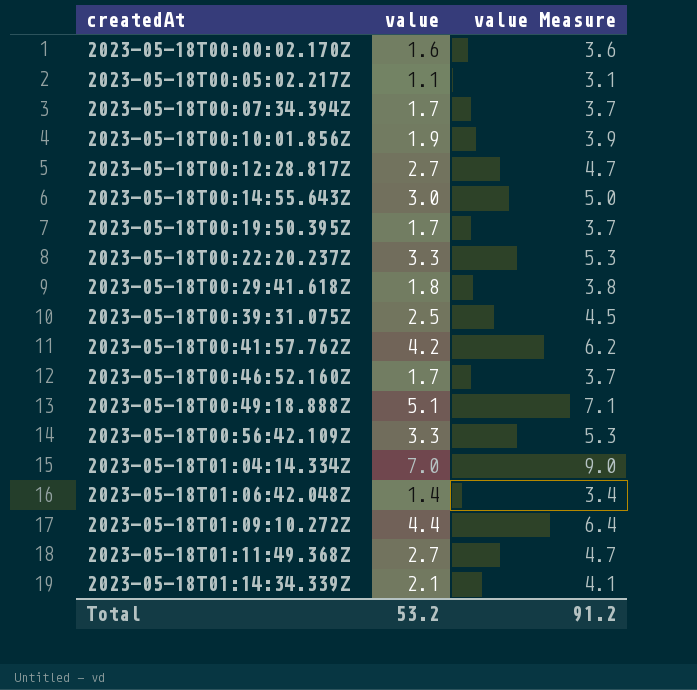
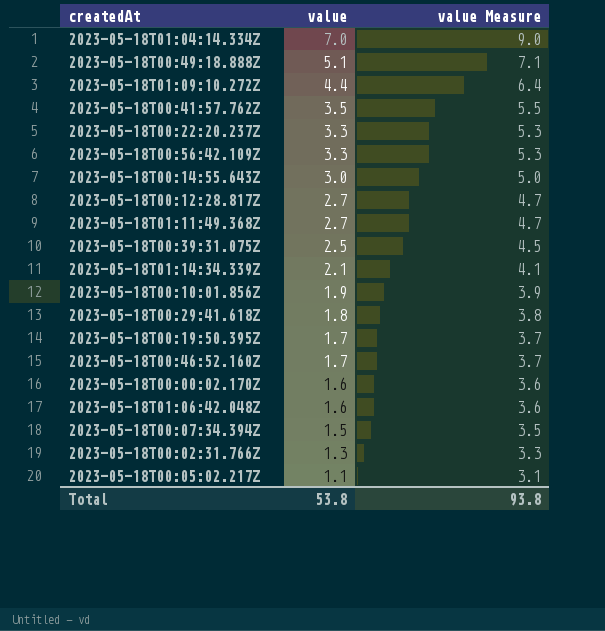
row order: createdAt ascending -> value descending
2023-05-18T00:41:57.762Z | value: 4.2 -> 3.5
2023-05-18T00:41:57.762Z | value Measure: 6.2 -> 5.5
2023-05-18T01:06:42.048Z | value: 1.4 -> 1.6
2023-05-18T01:06:42.048Z | value Measure: 3.4 -> 3.6
2023-05-18T00:07:34.394Z | value: 1.7 -> 1.5
2023-05-18T00:07:34.394Z | value Measure: 3.7 -> 3.5
row 2023-05-18T00:02:31.766Z: none -> 1.3 | 3.3
Total | value: 53.2 -> 53.8
Total | value Measure: 91.2 -> 93.8

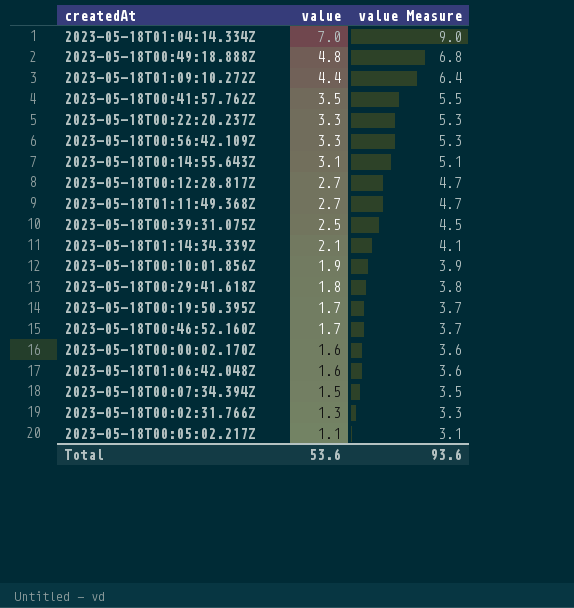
2023-05-18T00:49:18.888Z | value: 5.1 -> 4.8
2023-05-18T00:49:18.888Z | value Measure: 7.1 -> 6.8
2023-05-18T00:14:55.643Z | value: 3.0 -> 3.1
2023-05-18T00:14:55.643Z | value Measure: 5.0 -> 5.1
Total | value: 53.8 -> 53.6
Total | value Measure: 93.8 -> 93.6

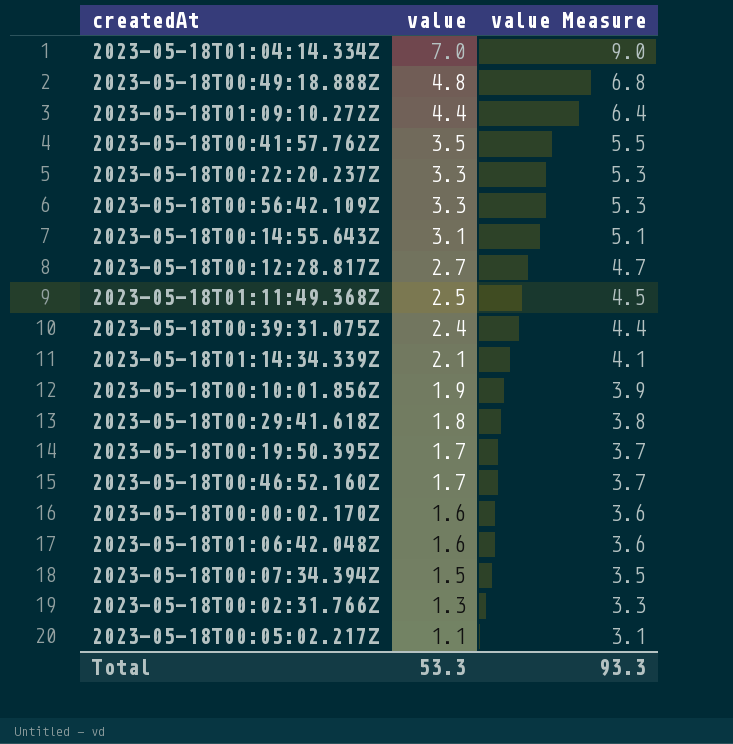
2023-05-18T01:11:49.368Z | value: 2.7 -> 2.5
2023-05-18T01:11:49.368Z | value Measure: 4.7 -> 4.5
2023-05-18T00:39:31.075Z | value: 2.5 -> 2.4
2023-05-18T00:39:31.075Z | value Measure: 4.5 -> 4.4
Total | value: 53.6 -> 53.3
Total | value Measure: 93.6 -> 93.3

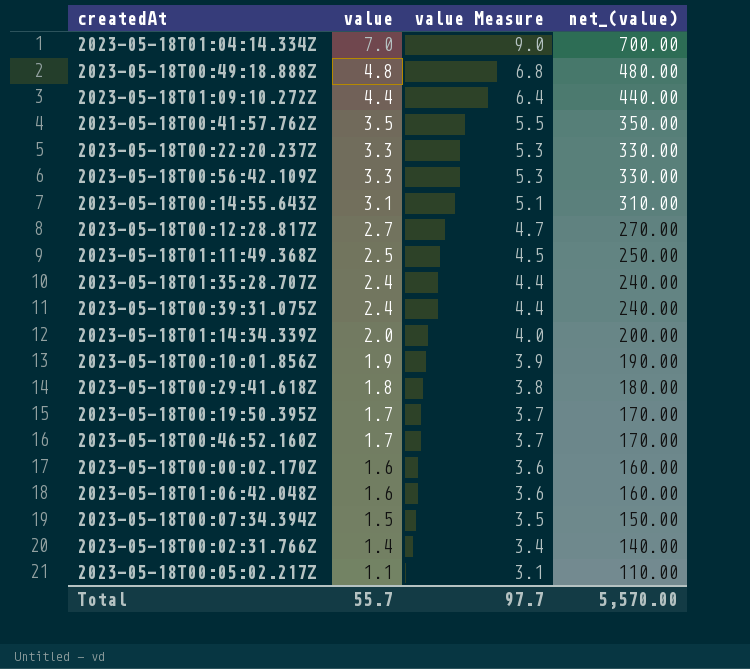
column net_(value) | formula: none -> [value] * 100
row 2023-05-18T01:35:28.707Z: none -> 2.4 | 4.4 | 240.00
2023-05-18T01:14:34.339Z | value: 2.1 -> 2.0
2023-05-18T01:14:34.339Z | value Measure: 4.1 -> 4.0
2023-05-18T00:02:31.766Z | value: 1.3 -> 1.4
2023-05-18T00:02:31.766Z | value Measure: 3.3 -> 3.4
Total | value: 53.3 -> 55.7
Total | value Measure: 93.3 -> 97.7

